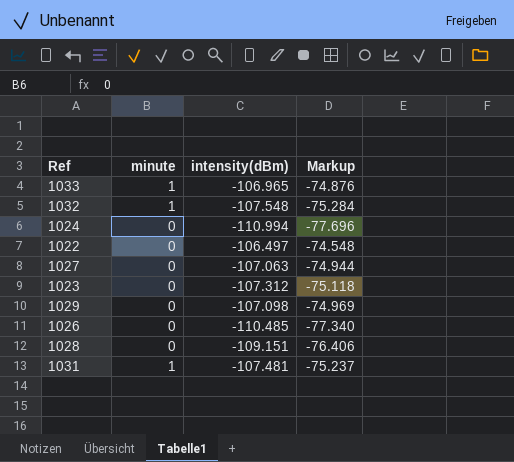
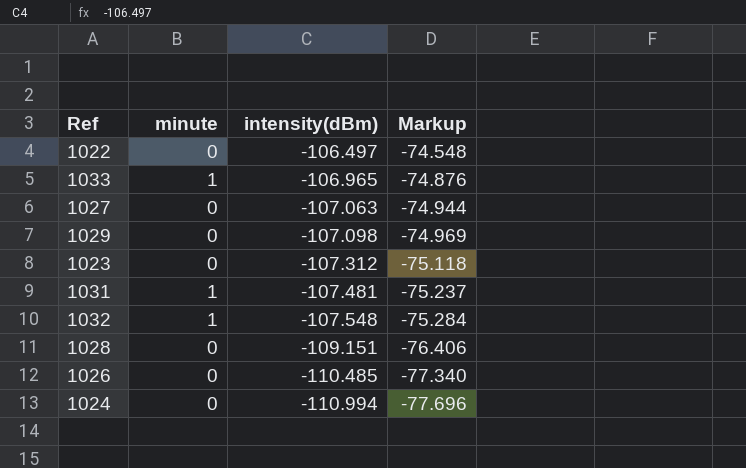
row order: none -> intensity(dBm) descending

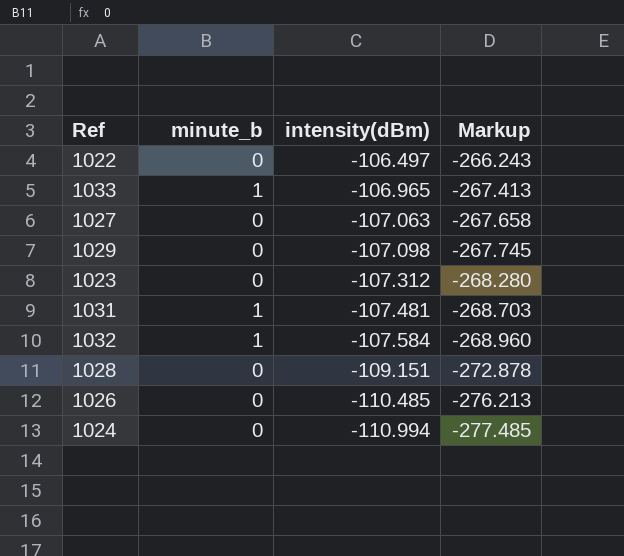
column name: minute -> minute_b
column Markup | formula: [intensity(dBm)] * 0.7 -> [intensity(dBm)] * 2.5
1032 | intensity(dBm): -107.548 -> -107.584

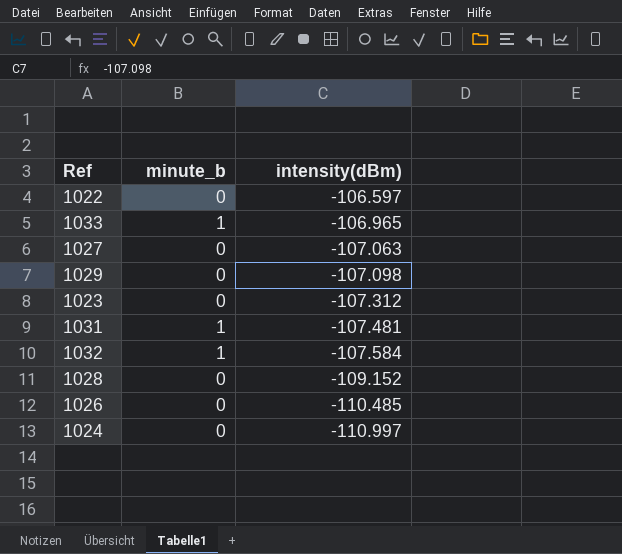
column Markup | formula: [intensity(dBm)] * 2.5 -> none
1022 | intensity(dBm): -106.497 -> -106.597
1028 | intensity(dBm): -109.151 -> -109.152
1024 | intensity(dBm): -110.994 -> -110.997

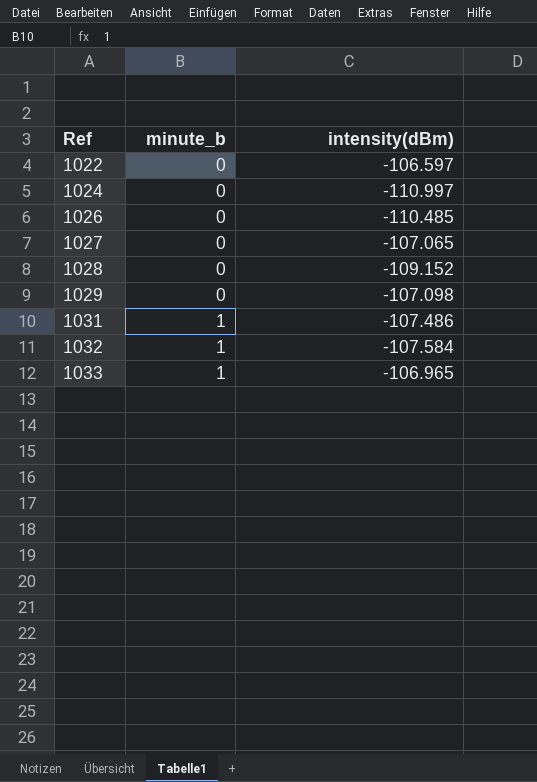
row order: intensity(dBm) descending -> Ref ascending
row 1023: 0 | -107.312 -> none
1027 | intensity(dBm): -107.063 -> -107.065
1031 | intensity(dBm): -107.481 -> -107.486

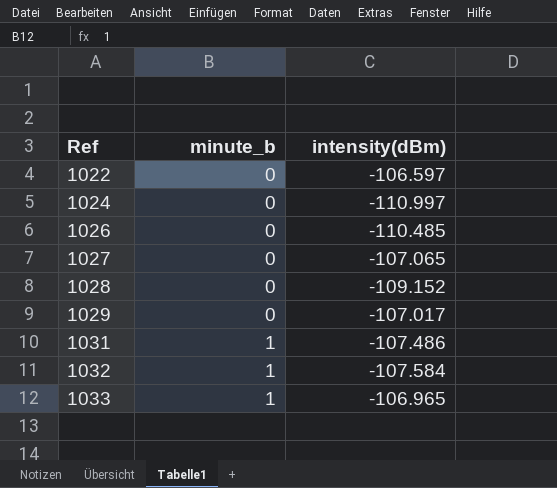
1029 | intensity(dBm): -107.098 -> -107.017

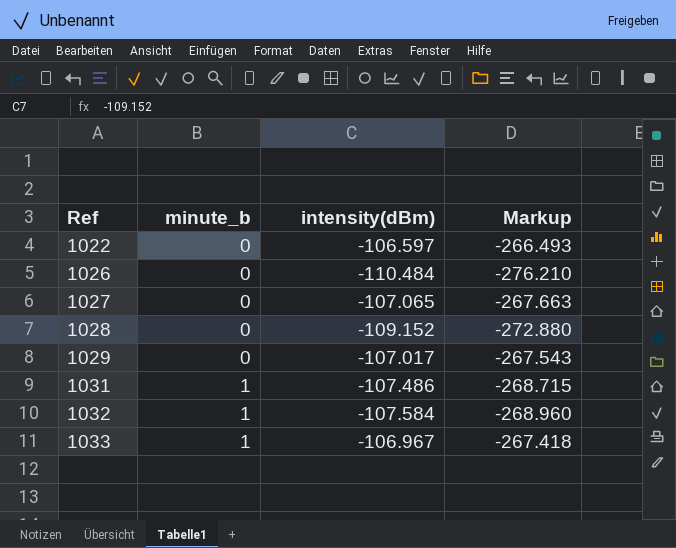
column Markup | formula: none -> [intensity(dBm)] * 2.5
row 1024: 0 | -110.997 -> none
1026 | intensity(dBm): -110.485 -> -110.484
1033 | intensity(dBm): -106.965 -> -106.967

